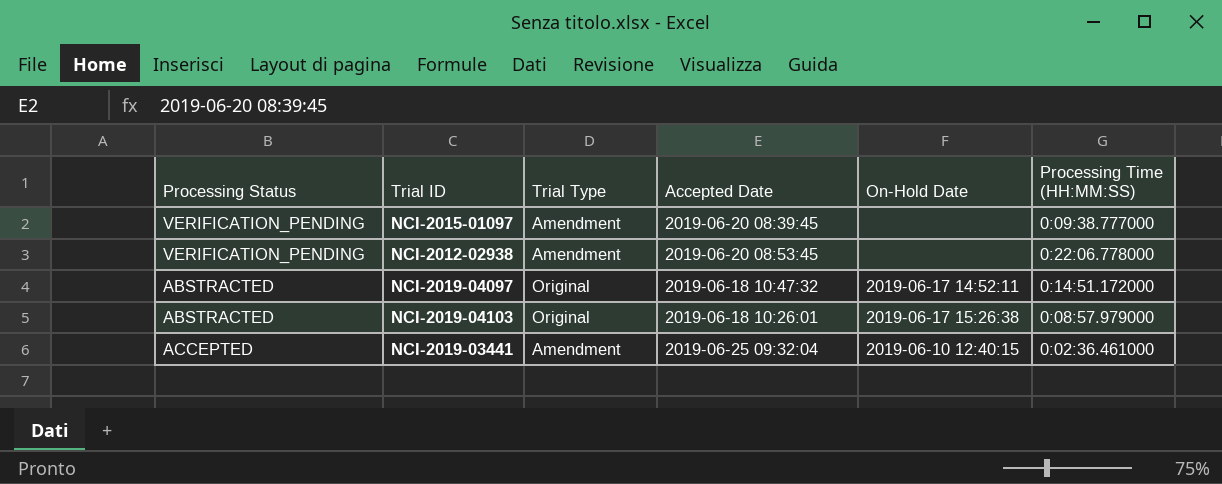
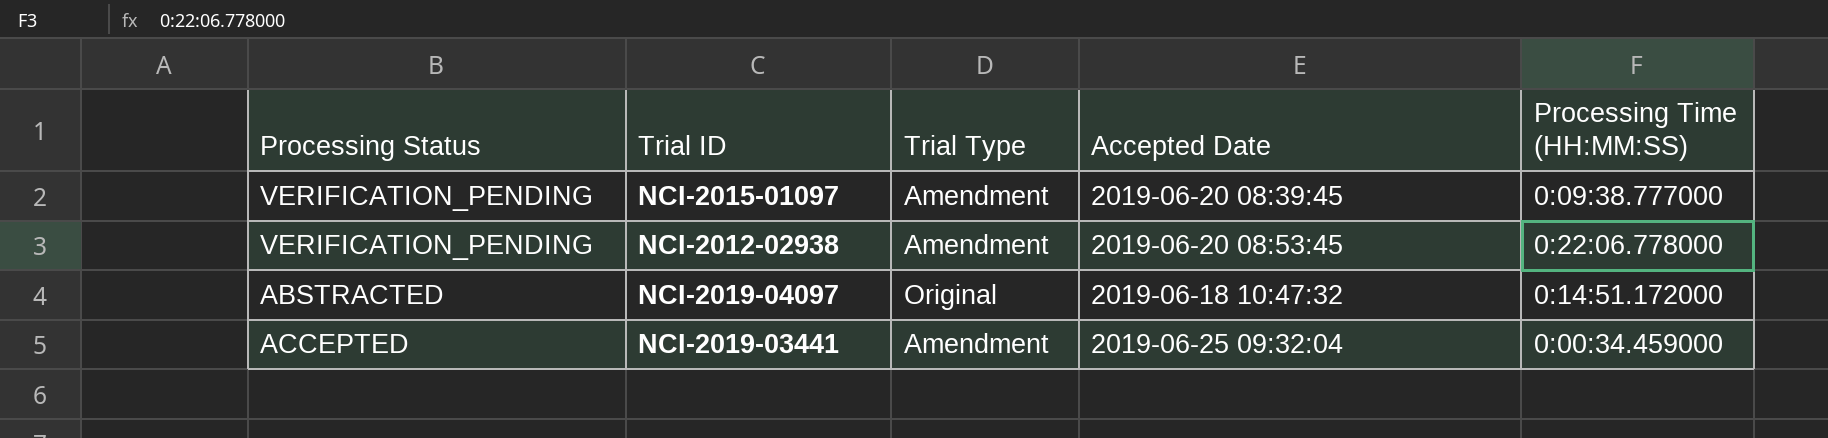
column On-Hold Date | position: 5 -> none
row NCI-2019-04103: ABSTRACTED | Original | 2019-06-18 10:26:01 | 2019-06-17 15:26:38 | 0:08:57.979000 -> none
NCI-2019-03441 | Processing Time (HH:MM:SS): 0:02:36.461000 -> 0:00:34.459000

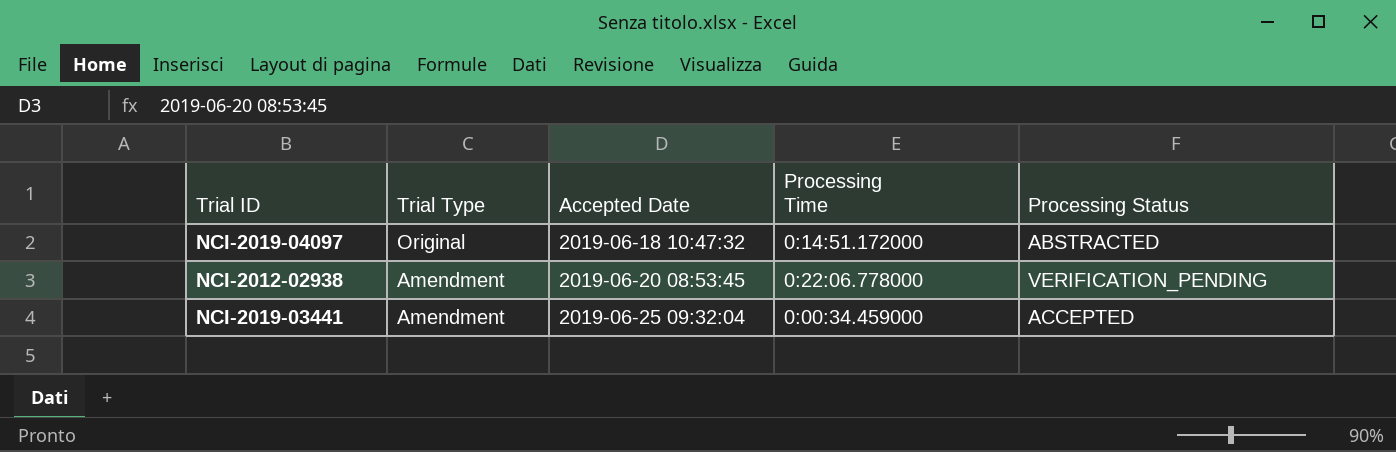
row order: none -> Trial Type descending
column name: Processing Time (HH:MM:SS) -> Processing Time
column Processing Status | position: 1 -> 5
row NCI-2015-01097: VERIFICATION_PENDING | Amendment | 2019-06-20 08:39:45 | 0:09:38.777000 -> none

